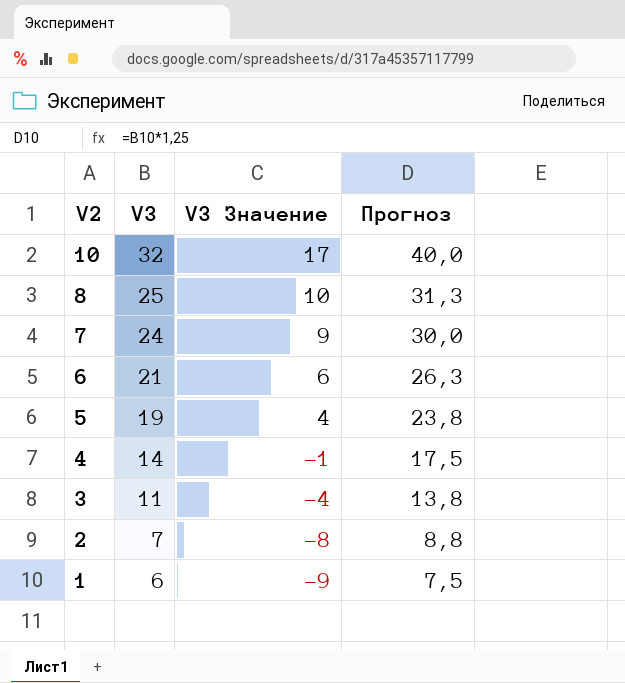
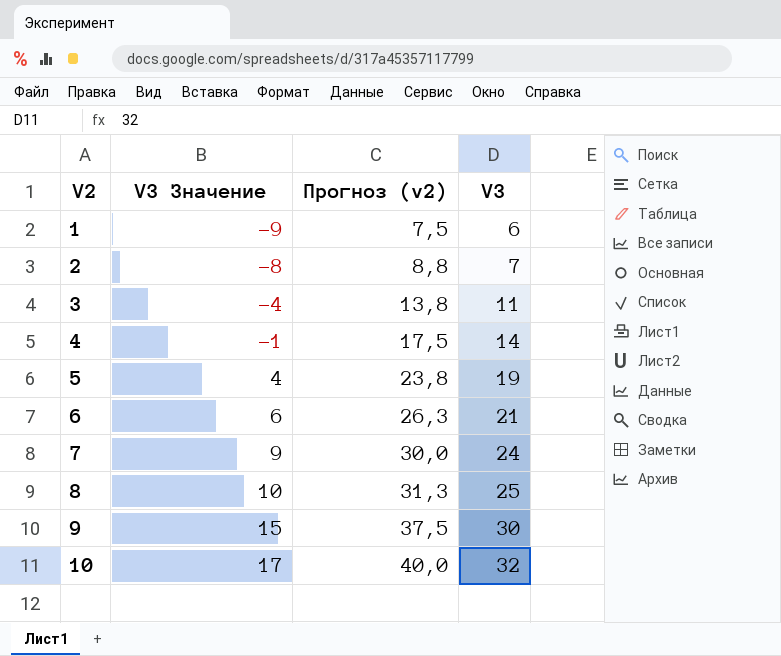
row order: V2 descending -> V2 ascending
column name: Прогноз -> Прогноз (v2)
column V3 | position: 2 -> 4
row 9: none -> 15 | 37,5 | 30

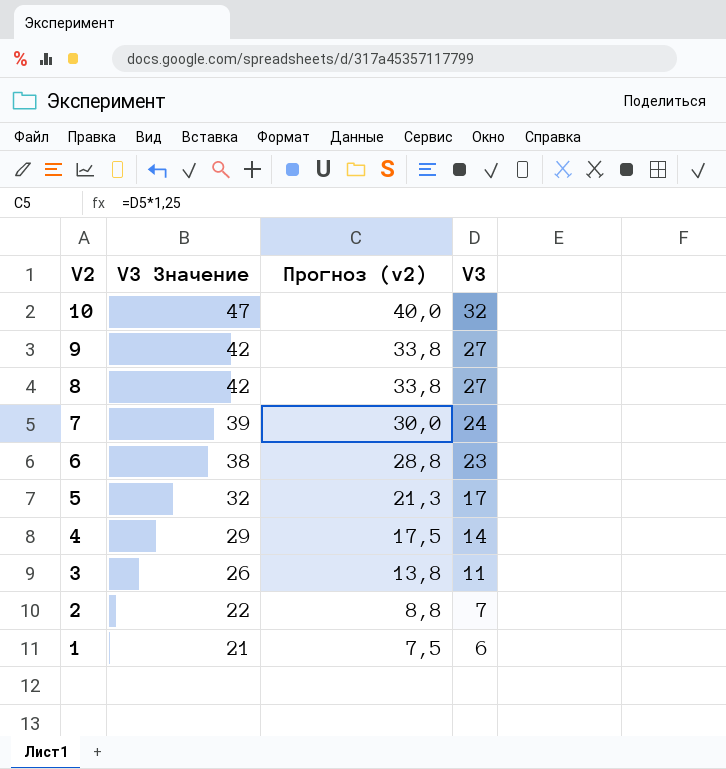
row order: V2 ascending -> V2 descending
column V3 Значение | formula: [V3] - 15 -> [V3] + 15
9 | Прогноз (v2): 37,5 -> 33,8
9 | V3: 30 -> 27
8 | Прогноз (v2): 31,3 -> 33,8
8 | V3: 25 -> 27
6 | Прогноз (v2): 26,3 -> 28,8
6 | V3: 21 -> 23
5 | Прогноз (v2): 23,8 -> 21,3
5 | V3: 19 -> 17

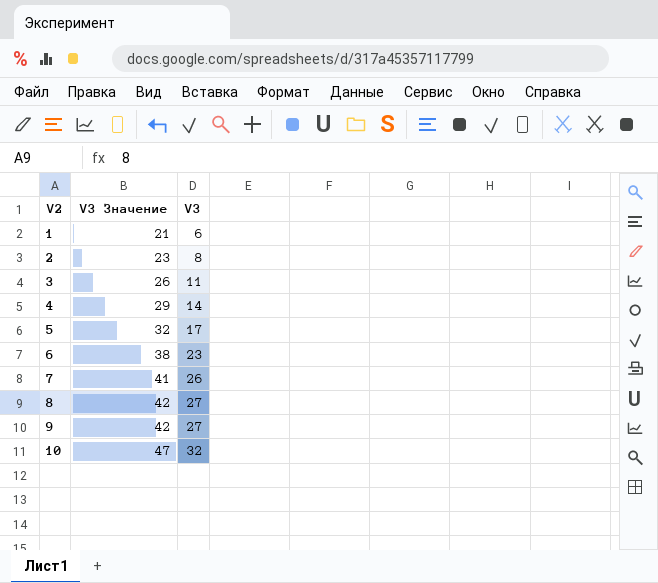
row order: V2 descending -> V2 ascending
column Прогноз (v2) | formula: [V3] * 1,25 -> none
2 | V3 Значение: 22 -> 23
2 | V3: 7 -> 8
7 | V3 Значение: 39 -> 41
7 | V3: 24 -> 26

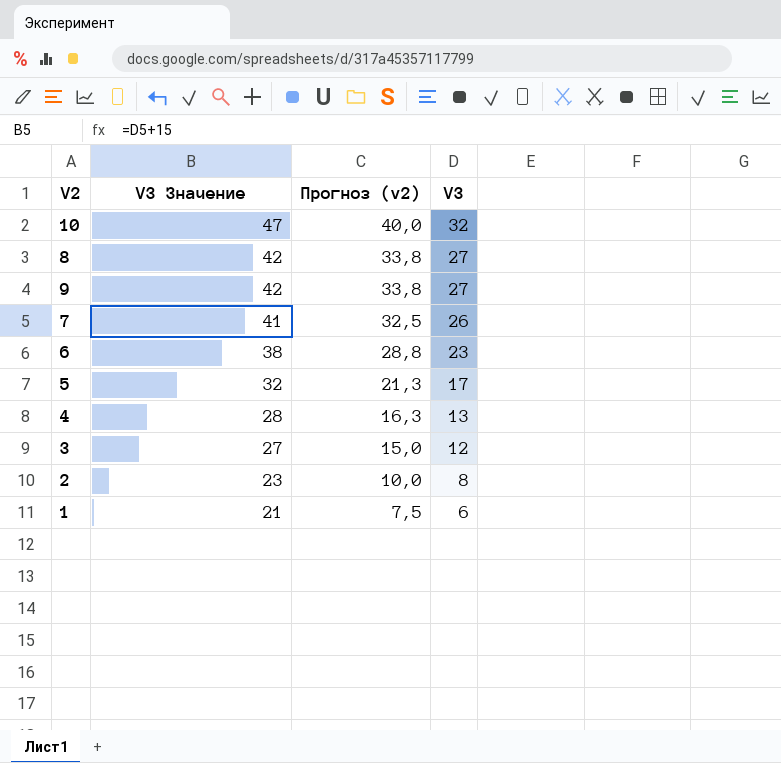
row order: V2 ascending -> V3 Значение descending
column Прогноз (v2) | formula: none -> [V3] * 1,25
4 | V3 Значение: 29 -> 28
4 | V3: 14 -> 13
3 | V3 Значение: 26 -> 27
3 | V3: 11 -> 12

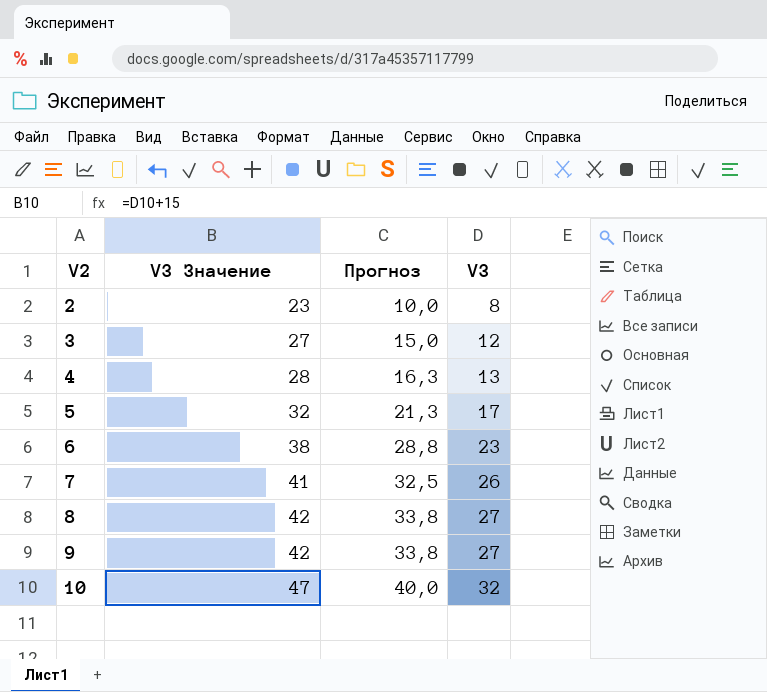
row order: V3 Значение descending -> V2 ascending
column name: Прогноз (v2) -> Прогноз
row 1: 21 | 7,5 | 6 -> none

